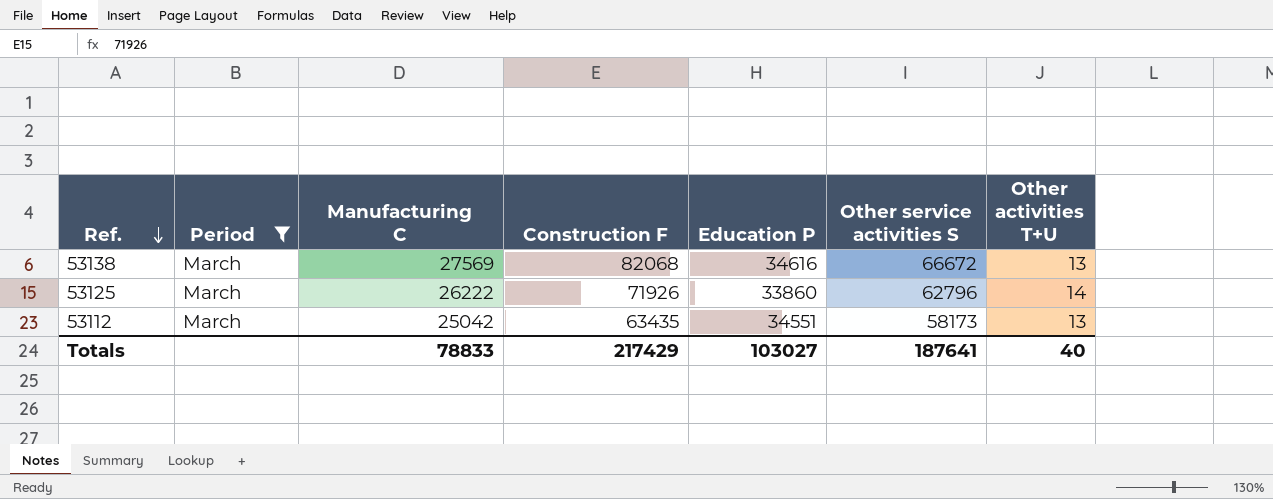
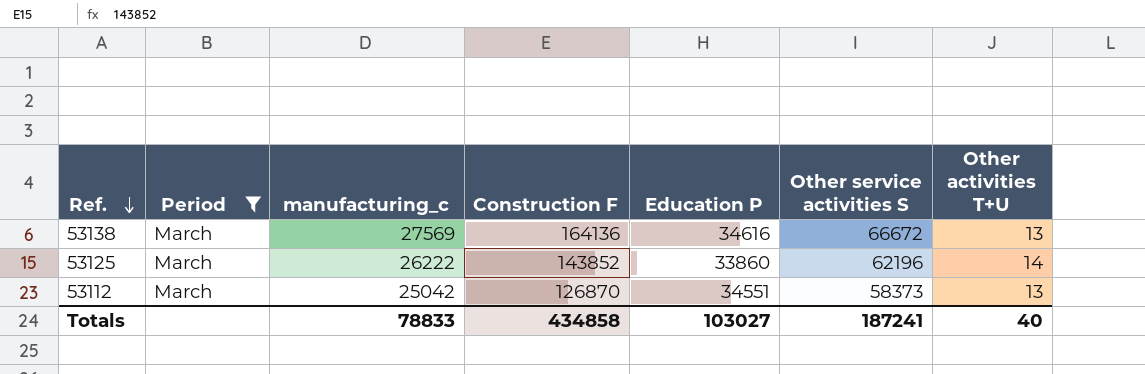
column name: Manufacturing C -> manufacturing_c
53138 | Construction F: 82068 -> 164136
53125 | Construction F: 71926 -> 143852
53125 | Other service activities S: 62796 -> 62196
53112 | Construction F: 63435 -> 126870
53112 | Other service activities S: 58173 -> 58373
Totals | Construction F: 217429 -> 434858
Totals | Other service activities S: 187641 -> 187241

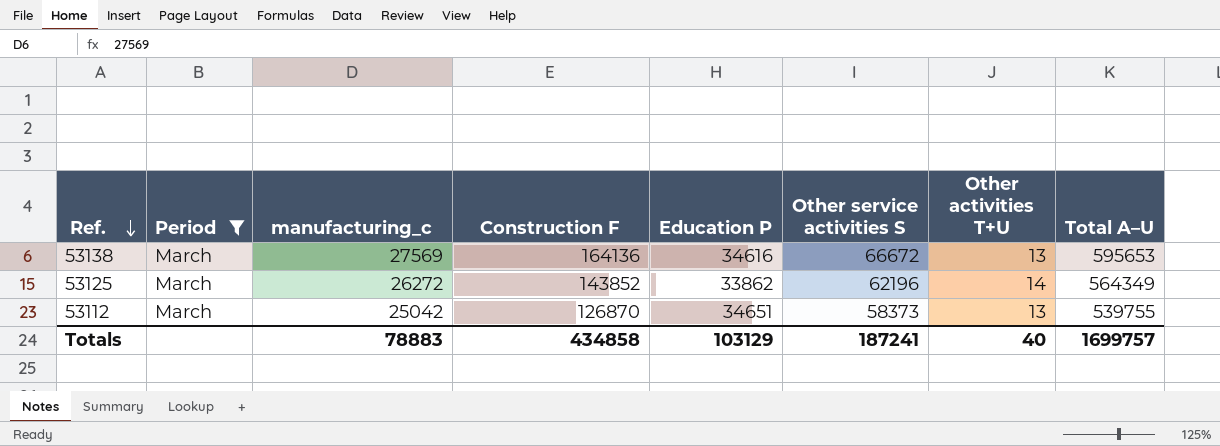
column Total A–U | position: none -> 8
53125 | manufacturing_c: 26222 -> 26272
53125 | Education P: 33860 -> 33862
53112 | Education P: 34551 -> 34651
Totals | manufacturing_c: 78833 -> 78883
Totals | Education P: 103027 -> 103129

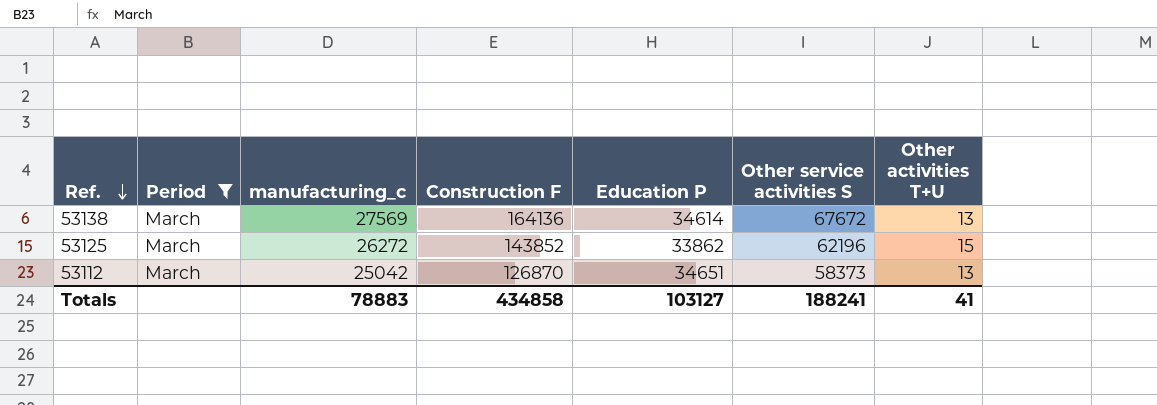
column Total A–U | position: 8 -> none
53138 | Education P: 34616 -> 34614
53138 | Other service activities S: 66672 -> 67672
53125 | Other activities T+U: 14 -> 15
Totals | Education P: 103129 -> 103127
Totals | Other service activities S: 187241 -> 188241
Totals | Other activities T+U: 40 -> 41

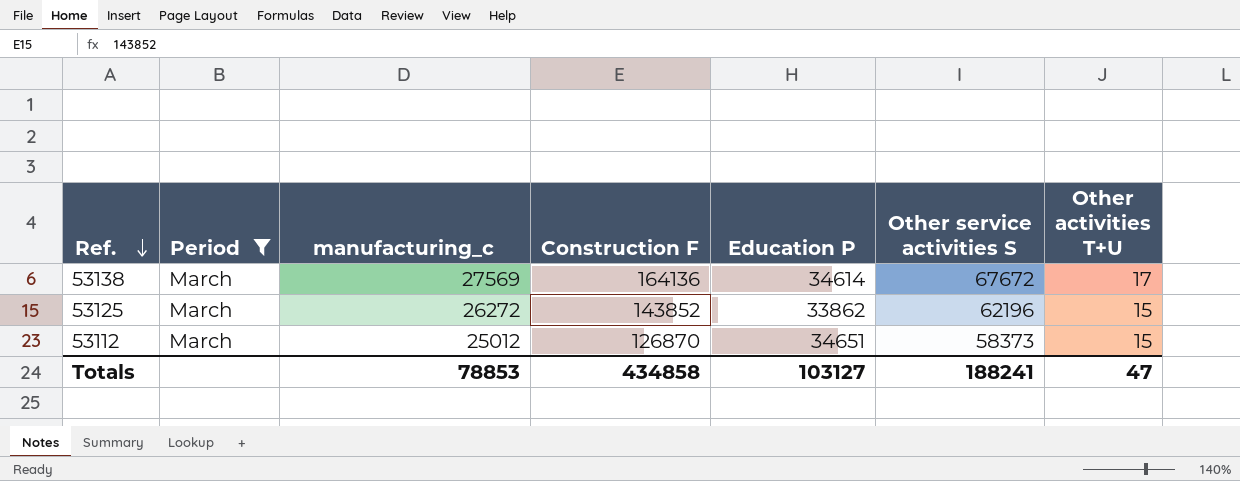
53138 | Other activities T+U: 13 -> 17
53112 | manufacturing_c: 25042 -> 25012
53112 | Other activities T+U: 13 -> 15
Totals | manufacturing_c: 78883 -> 78853
Totals | Other activities T+U: 41 -> 47

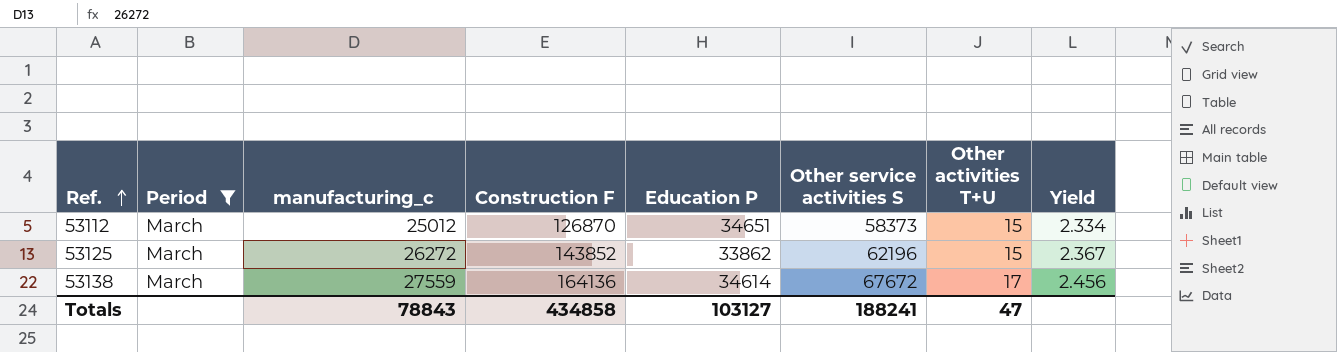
row order: Ref. descending -> Ref. ascending
column Yield | formula: none -> [Other service activities S] / [manufacturing_c]
53138 | manufacturing_c: 27569 -> 27559
Totals | manufacturing_c: 78853 -> 78843

